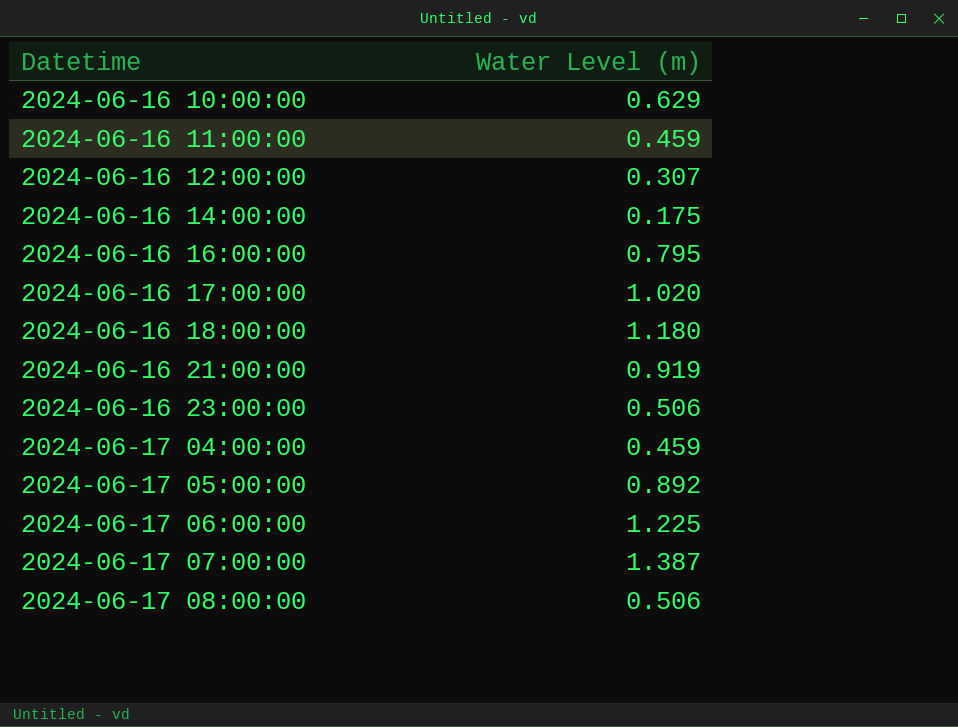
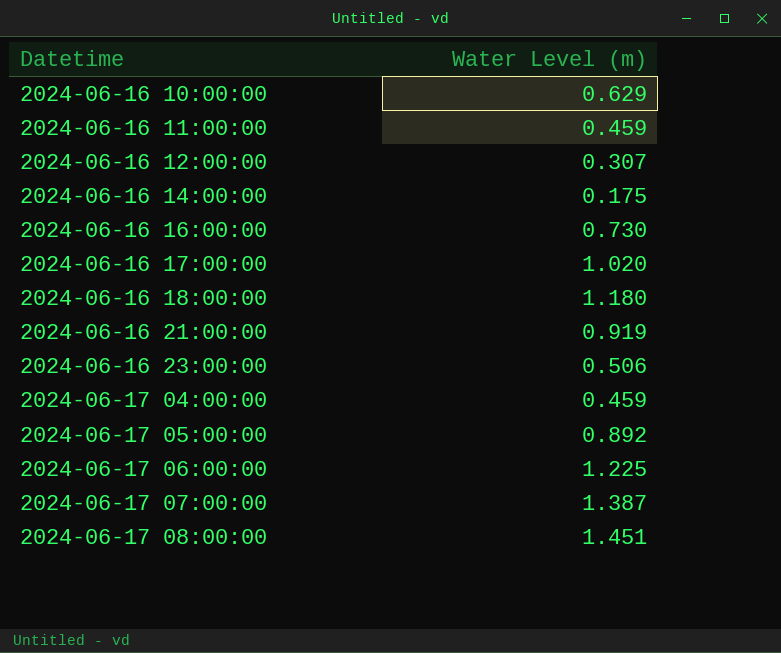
2024-06-16 16:00:00 | Water Level (m): 0.795 -> 0.730
2024-06-17 08:00:00 | Water Level (m): 0.506 -> 1.451

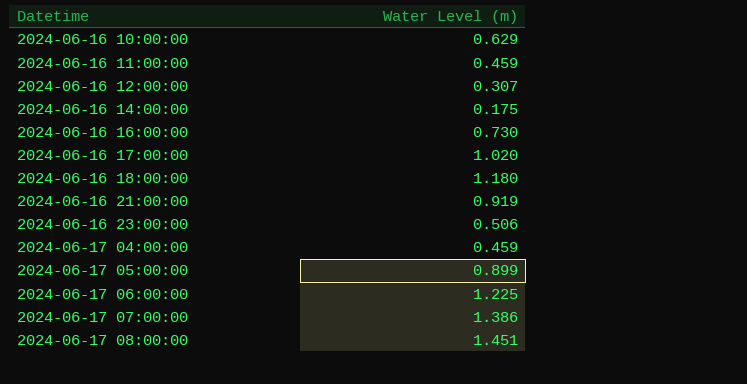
2024-06-17 05:00:00 | Water Level (m): 0.892 -> 0.899
2024-06-17 07:00:00 | Water Level (m): 1.387 -> 1.386

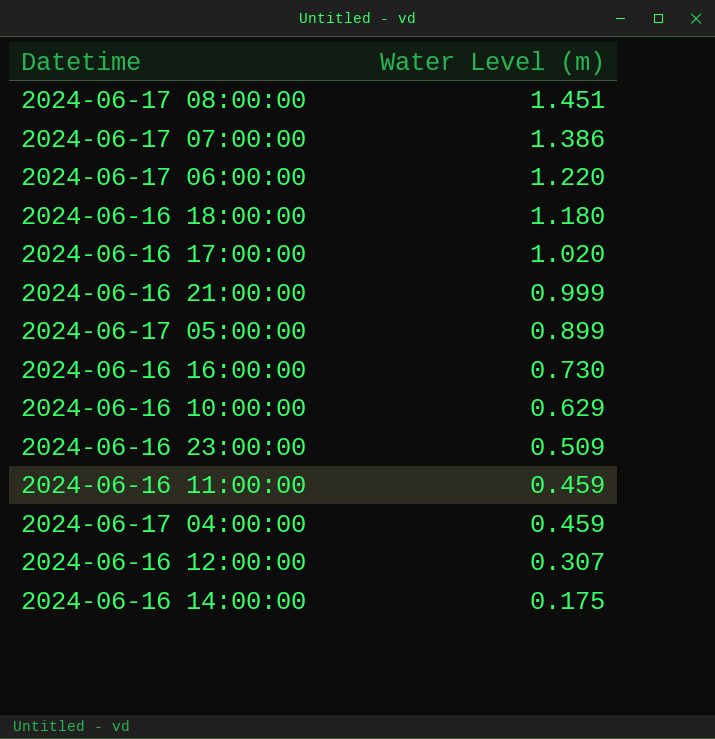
row order: Datetime ascending -> Water Level (m) descending
2024-06-17 06:00:00 | Water Level (m): 1.225 -> 1.220
2024-06-16 21:00:00 | Water Level (m): 0.919 -> 0.999
2024-06-16 23:00:00 | Water Level (m): 0.506 -> 0.509

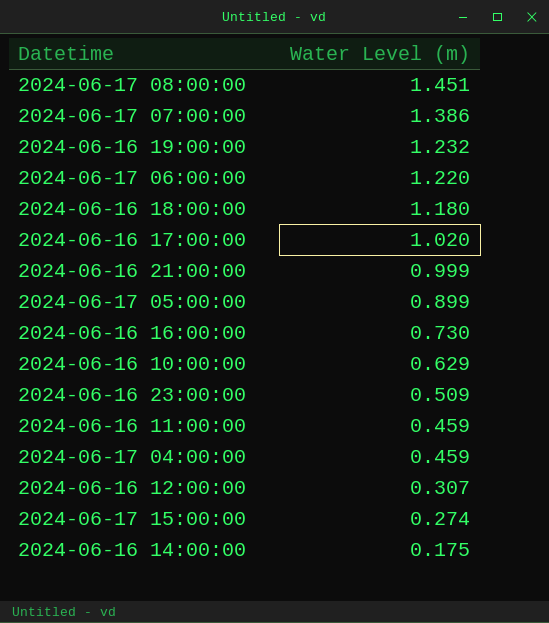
row 2024-06-16 19:00:00: none -> 1.232
row 2024-06-17 15:00:00: none -> 0.274

